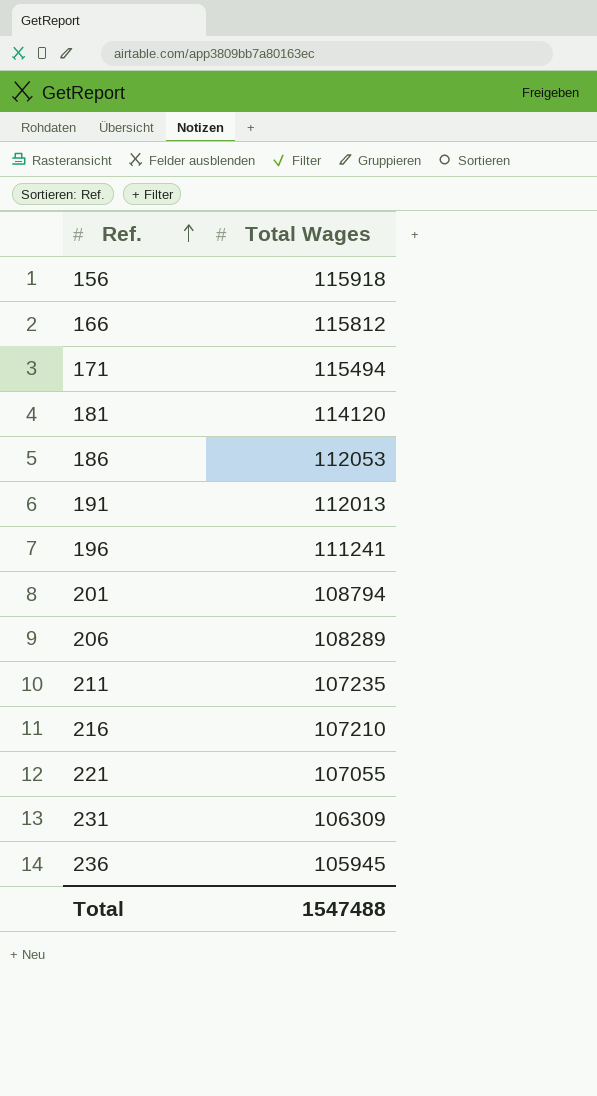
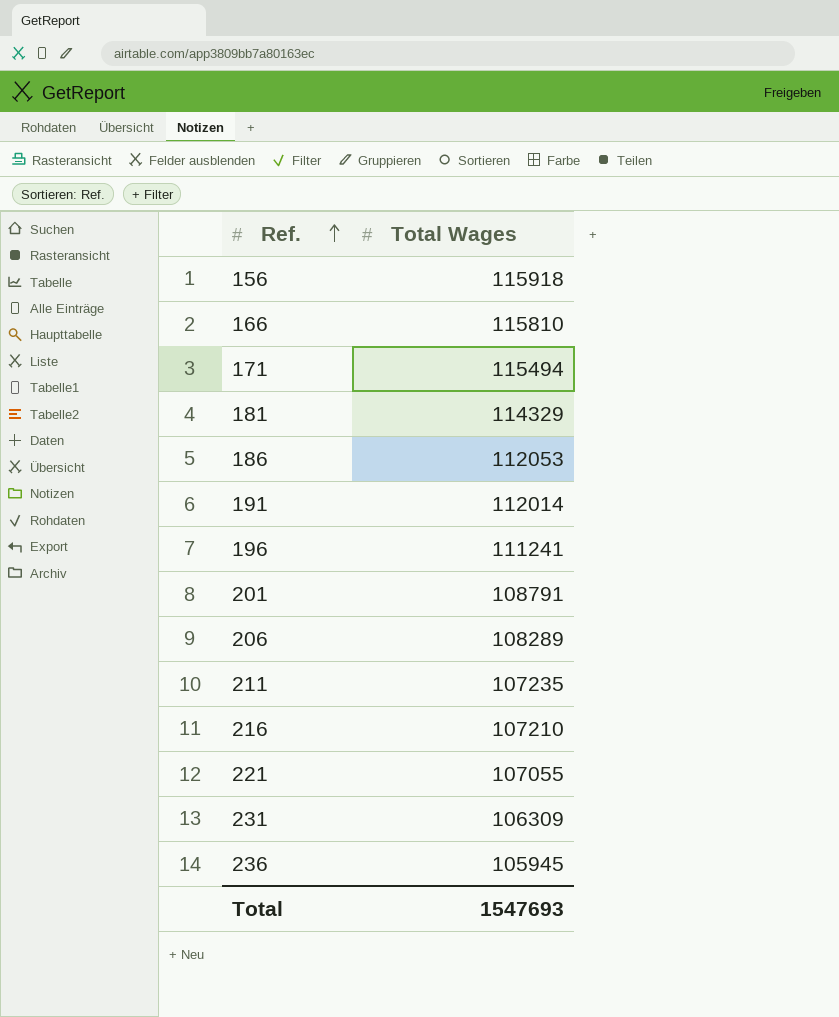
166 | Total Wages: 115812 -> 115810
181 | Total Wages: 114120 -> 114329
191 | Total Wages: 112013 -> 112014
201 | Total Wages: 108794 -> 108791
Total | Total Wages: 1547488 -> 1547693

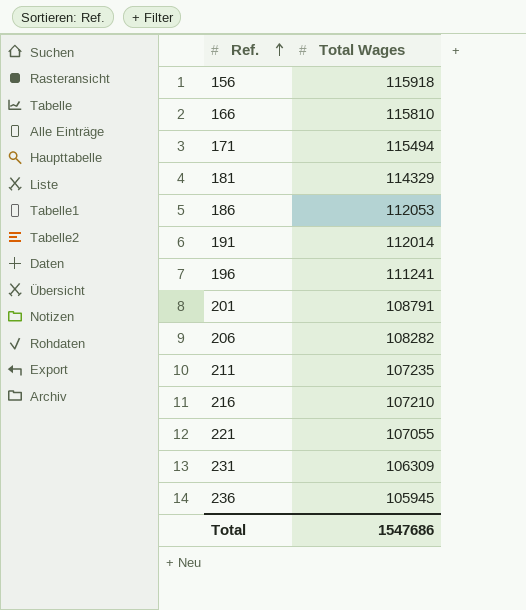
206 | Total Wages: 108289 -> 108282
Total | Total Wages: 1547693 -> 1547686

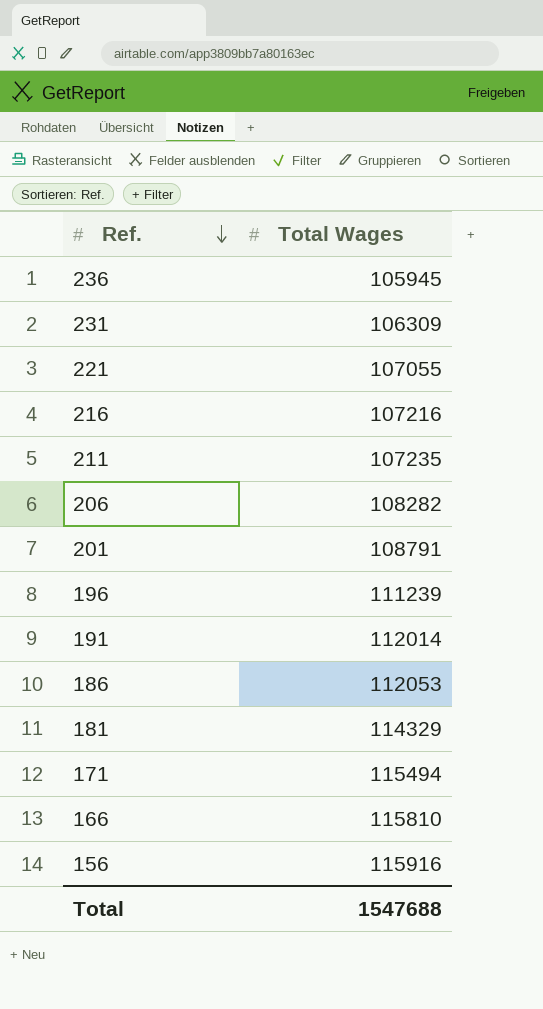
row order: Ref. ascending -> Ref. descending
216 | Total Wages: 107210 -> 107216
196 | Total Wages: 111241 -> 111239
156 | Total Wages: 115918 -> 115916
Total | Total Wages: 1547686 -> 1547688

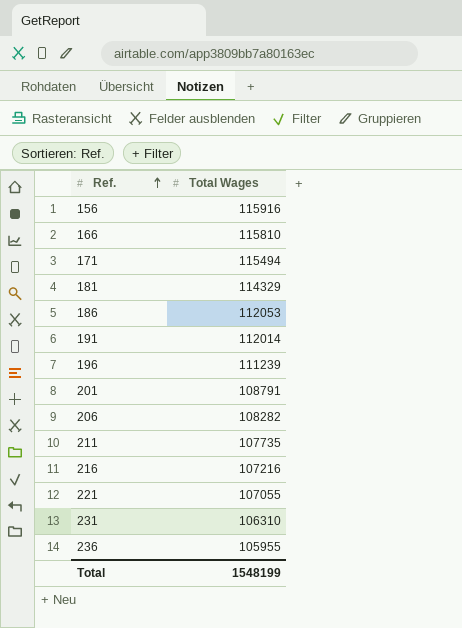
row order: Ref. descending -> Ref. ascending
211 | Total Wages: 107235 -> 107735
231 | Total Wages: 106309 -> 106310
236 | Total Wages: 105945 -> 105955
Total | Total Wages: 1547688 -> 1548199

